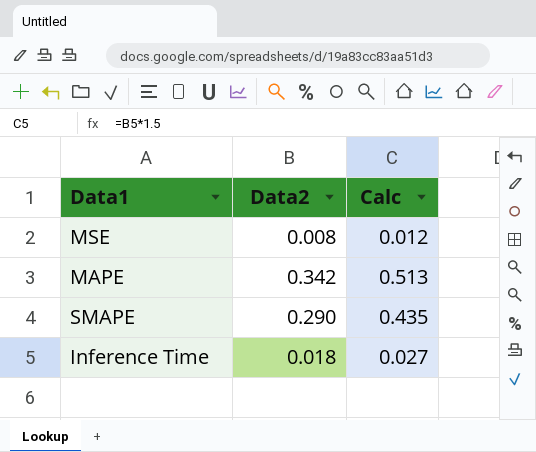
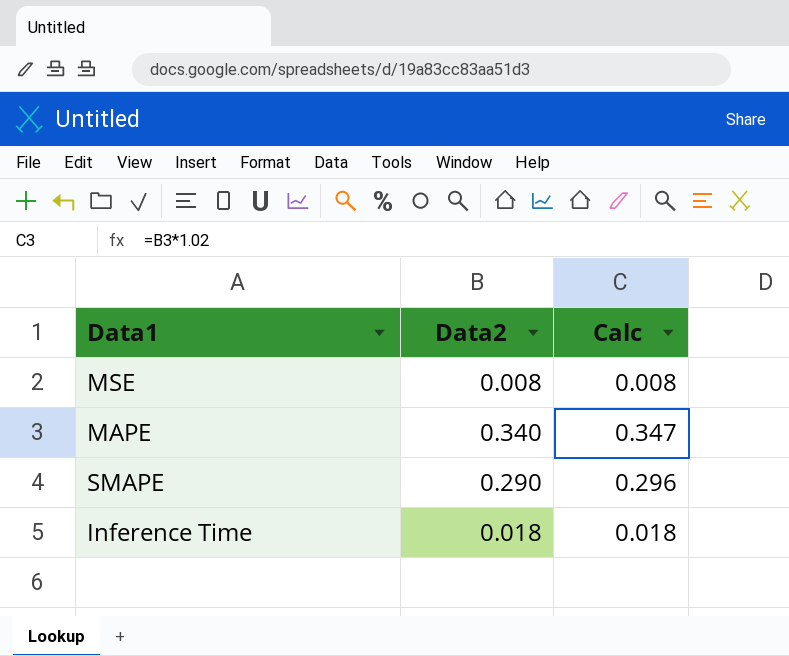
column Calc | formula: [Data2] * 1.5 -> [Data2] * 1.02
MAPE | Data2: 0.342 -> 0.340

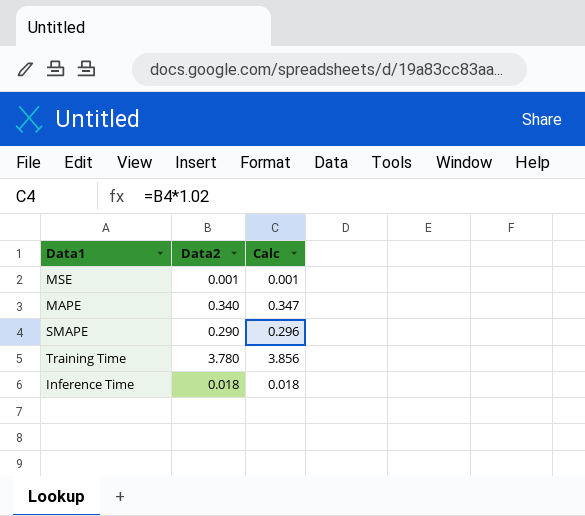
MSE | Data2: 0.008 -> 0.001
MSE | Calc: 0.008 -> 0.001
row Training Time: none -> 3.780 | 3.856

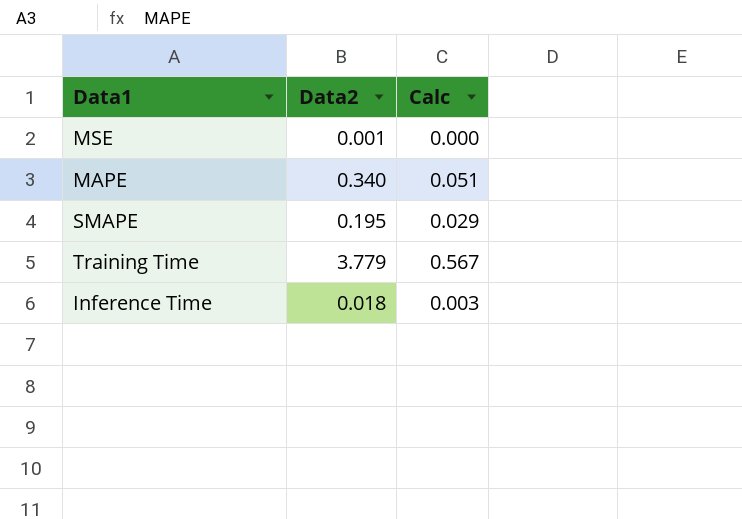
column Calc | formula: [Data2] * 1.02 -> [Data2] * 0.15
SMAPE | Data2: 0.290 -> 0.195
Training Time | Data2: 3.780 -> 3.779

